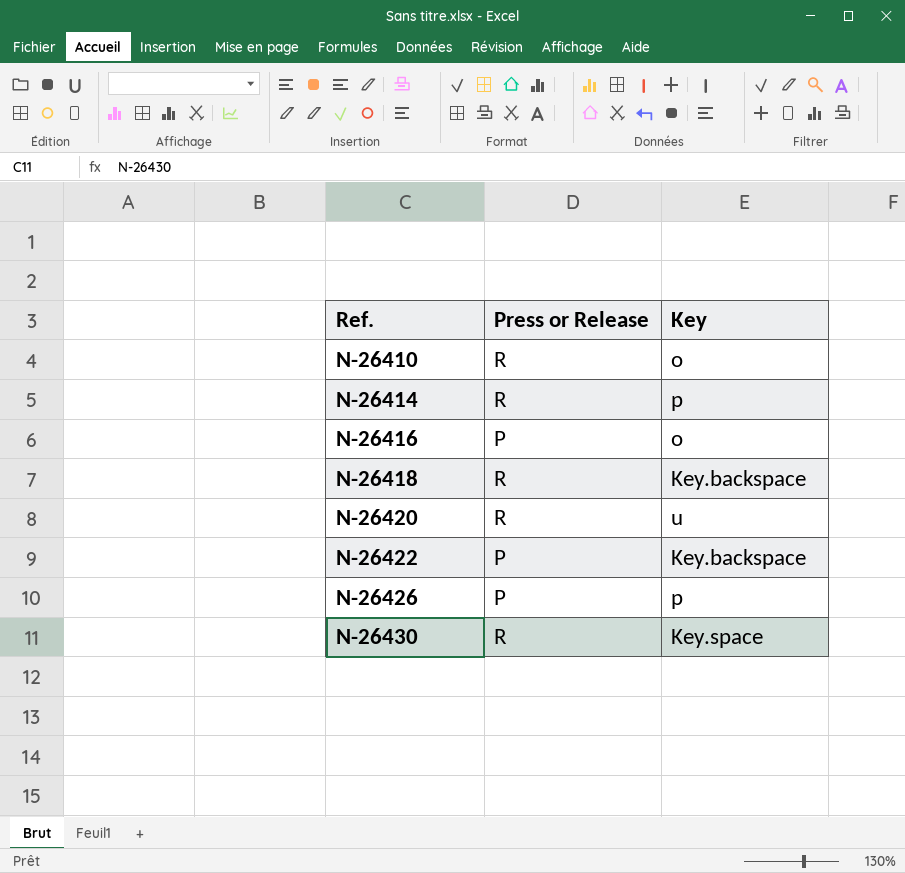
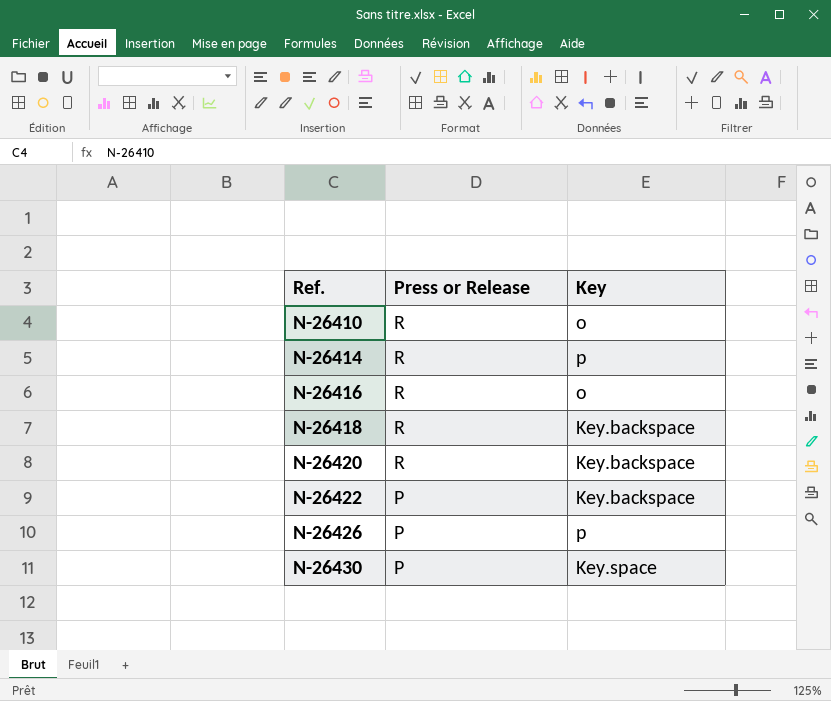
N-26416 | Press or Release: P -> R
N-26420 | Key: u -> Key.backspace
N-26430 | Press or Release: R -> P

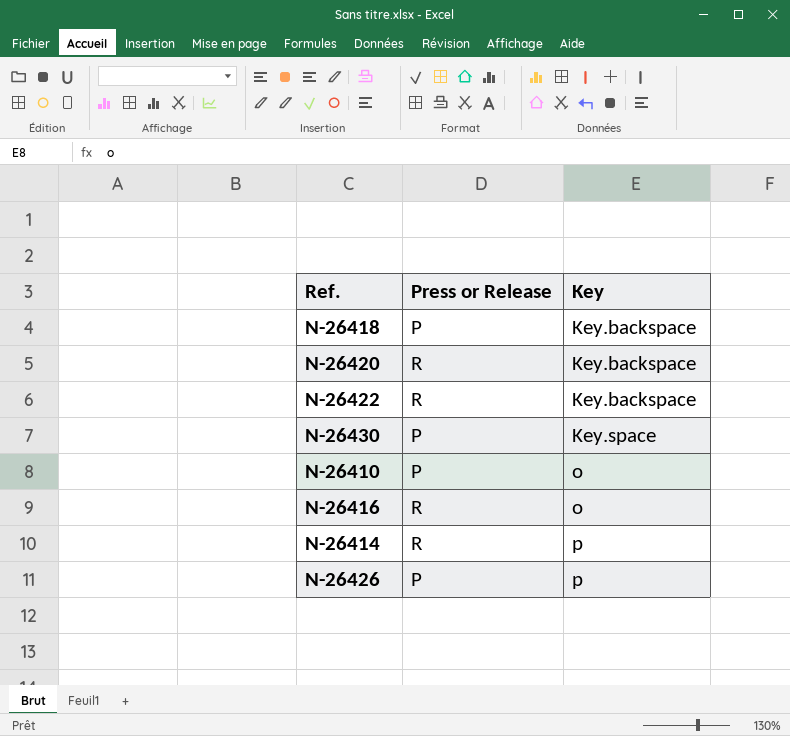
row order: Ref. ascending -> Key ascending
N-26418 | Press or Release: R -> P
N-26422 | Press or Release: P -> R
N-26410 | Press or Release: R -> P

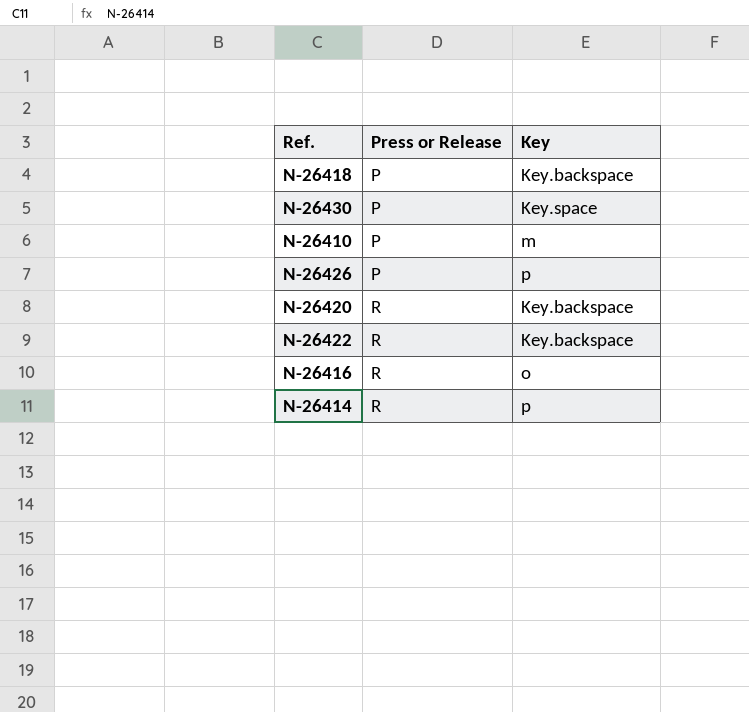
row order: Key ascending -> Press or Release ascending
N-26410 | Key: o -> m

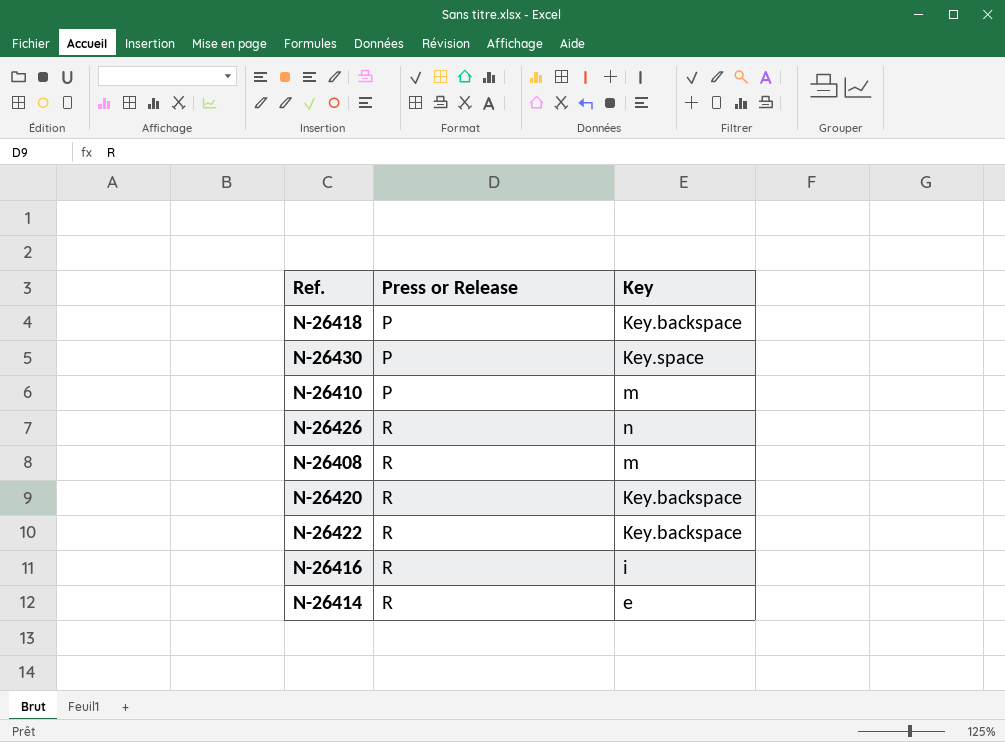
N-26426 | Press or Release: P -> R
N-26426 | Key: p -> n
row N-26408: none -> R | m
N-26416 | Key: o -> i
N-26414 | Key: p -> e

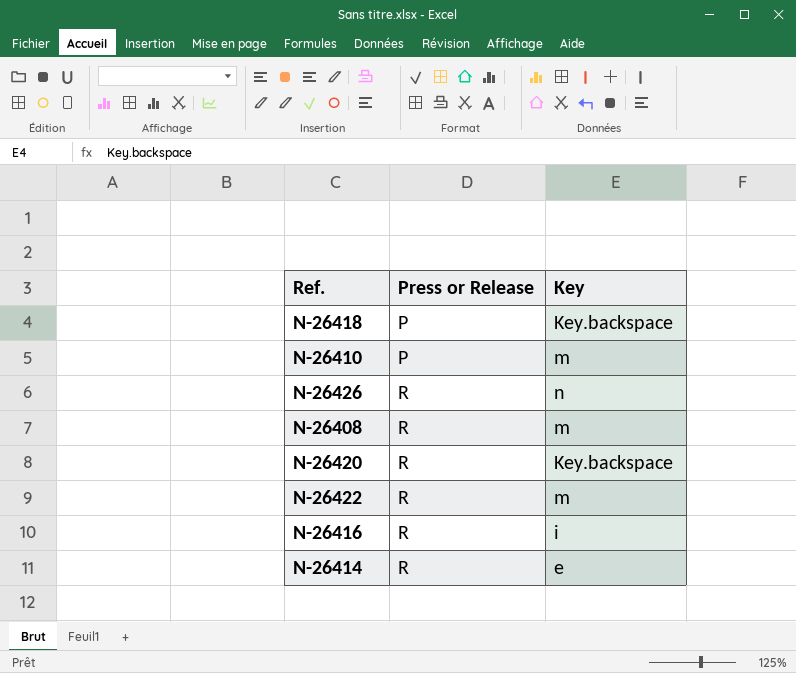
row N-26430: P | Key.space -> none
N-26422 | Key: Key.backspace -> m

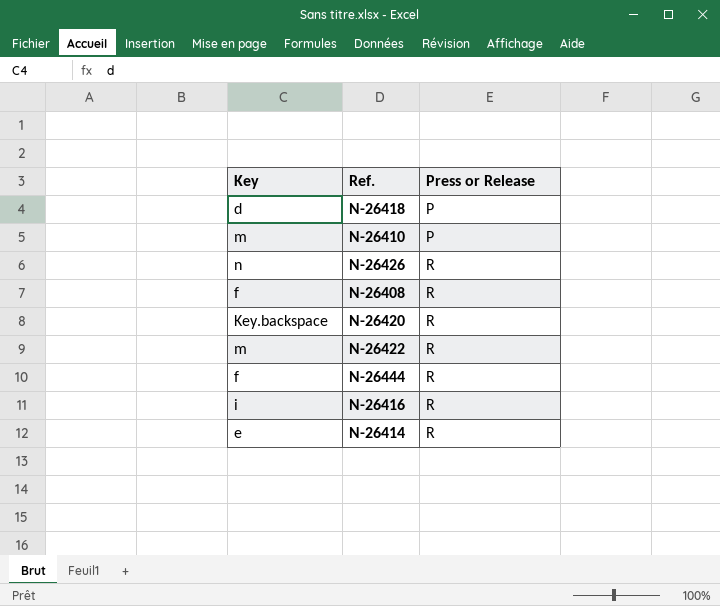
column Key | position: 3 -> 1
N-26418 | Key: Key.backspace -> d
N-26408 | Key: m -> f
row N-26444: none -> f | R

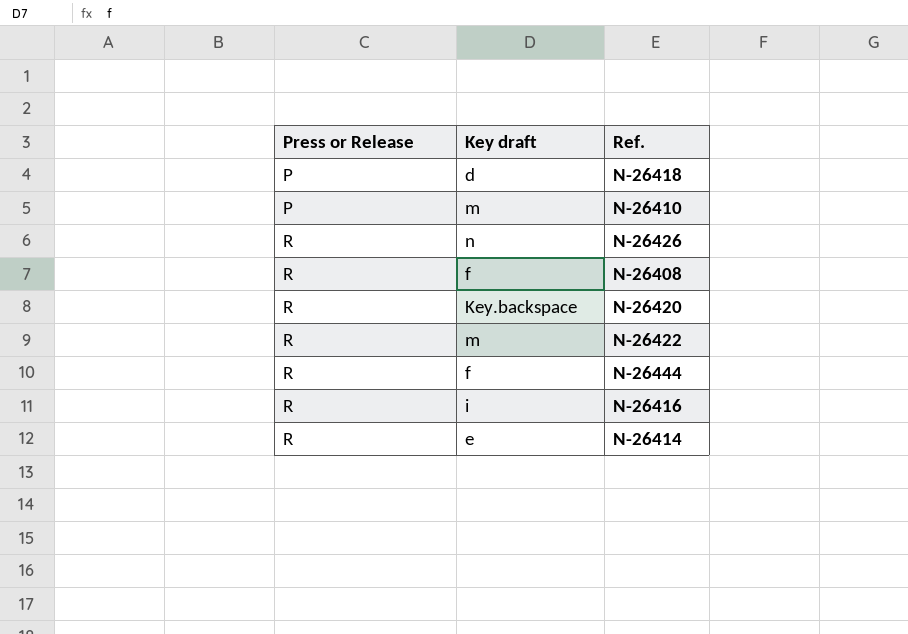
column Press or Release | position: 3 -> 1
column name: Key -> Key draft

